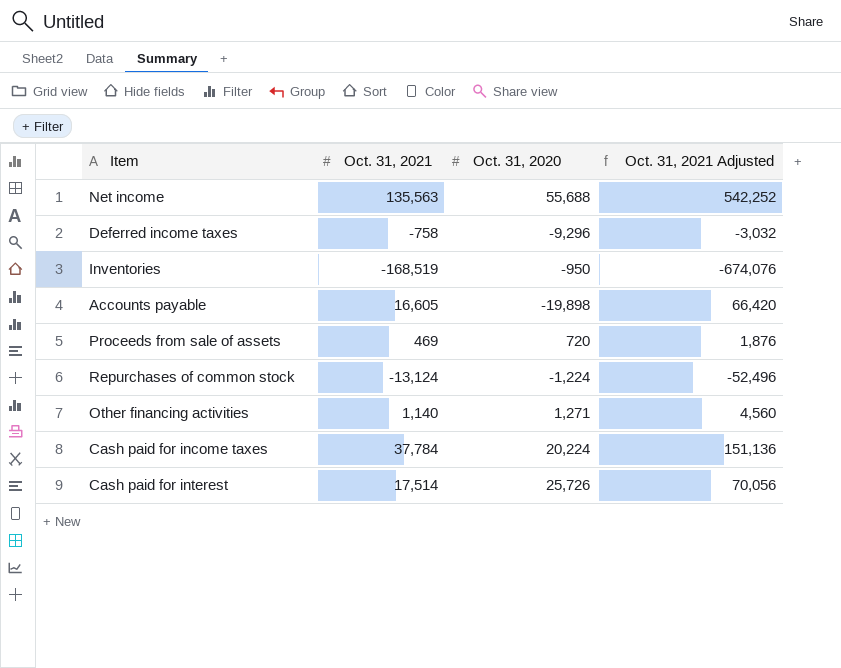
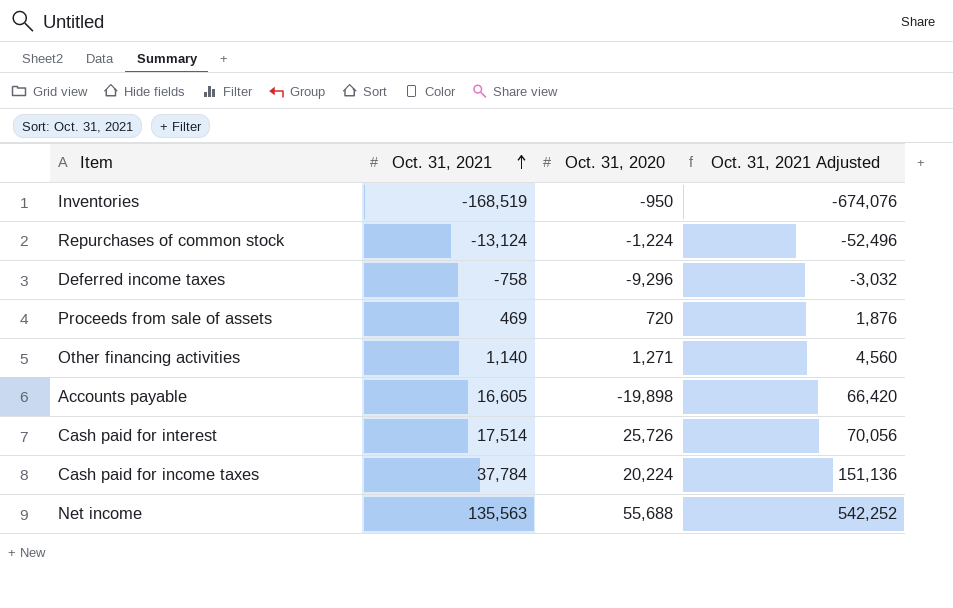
row order: none -> Oct. 31, 2021 ascending

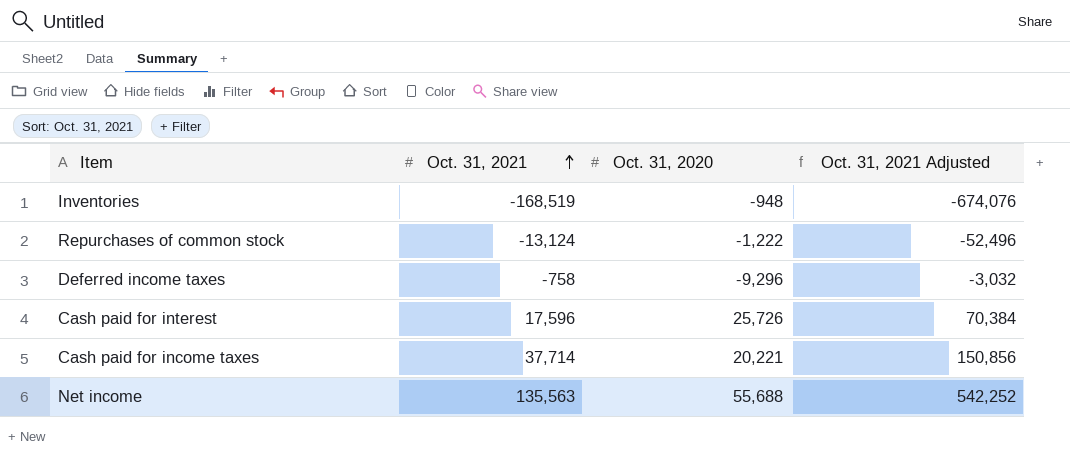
row Proceeds from sale of assets: 469 | 720 | 1,876 -> none
row Other financing activities: 1,140 | 1,271 | 4,560 -> none
row Accounts payable: 16,605 | -19,898 | 66,420 -> none
Inventories | Oct. 31, 2020: -950 -> -948
Repurchases of common stock | Oct. 31, 2020: -1,224 -> -1,222
Cash paid for interest | Oct. 31, 2021: 17,514 -> 17,596
Cash paid for interest | Oct. 31, 2021 Adjusted: 70,056 -> 70,384
Cash paid for income taxes | Oct. 31, 2021: 37,784 -> 37,714
Cash paid for income taxes | Oct. 31, 2020: 20,224 -> 20,221
Cash paid for income taxes | Oct. 31, 2021 Adjusted: 151,136 -> 150,856

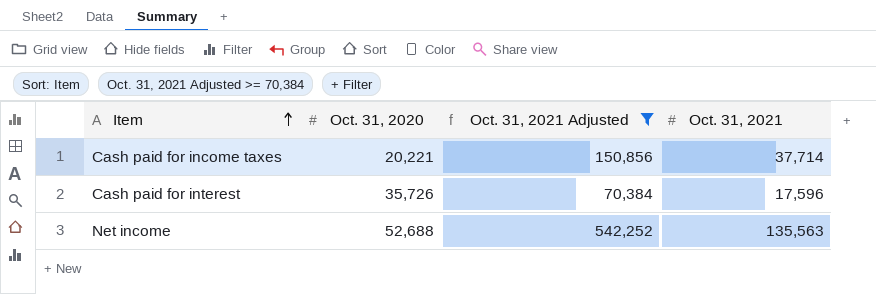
filter: none -> Oct. 31, 2021 Adjusted >= 70,384
row order: Oct. 31, 2021 ascending -> Item ascending
column Oct. 31, 2021 | position: 2 -> 4
Cash paid for interest | Oct. 31, 2020: 25,726 -> 35,726
Net income | Oct. 31, 2020: 55,688 -> 52,688

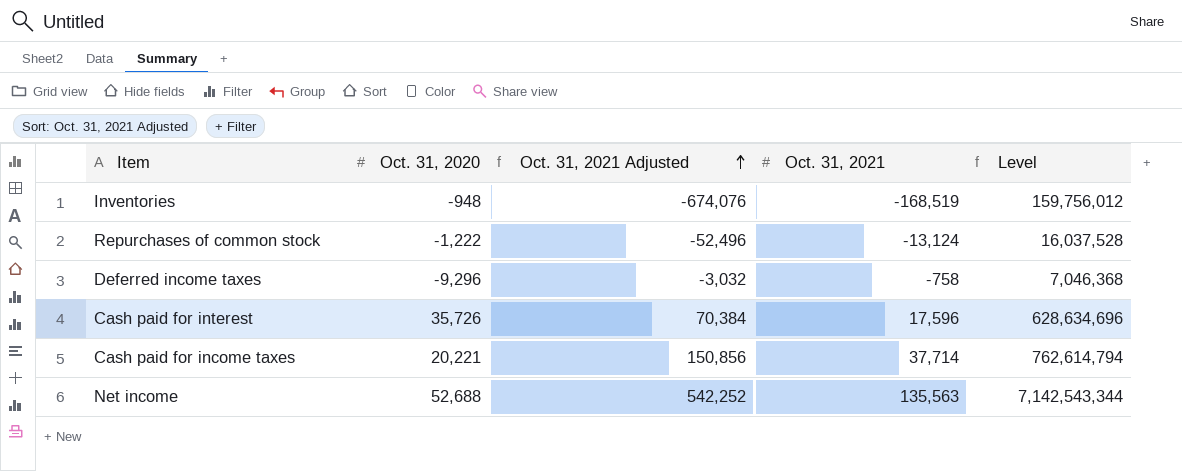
filter: Oct. 31, 2021 Adjusted >= 70,384 -> none
row order: Item ascending -> Oct. 31, 2021 Adjusted ascending
column Level | formula: none -> [Oct. 31, 2020] * [Oct. 31, 2021]

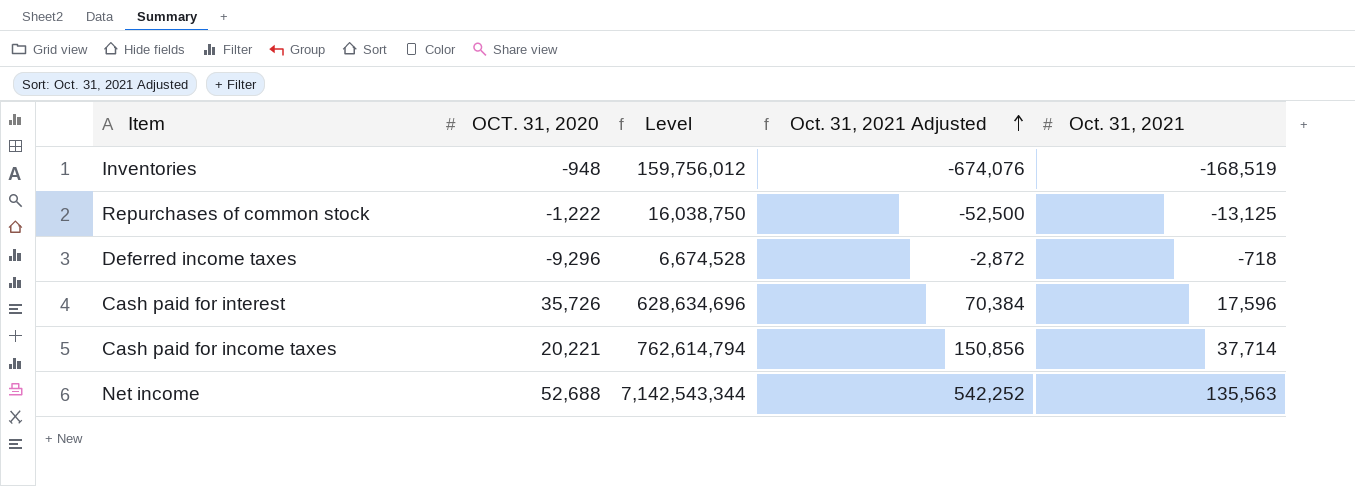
column name: Oct. 31, 2020 -> OCT. 31, 2020
column Level | position: 5 -> 3
Repurchases of common stock | Level: 16,037,528 -> 16,038,750
Repurchases of common stock | Oct. 31, 2021 Adjusted: -52,496 -> -52,500
Repurchases of common stock | Oct. 31, 2021: -13,124 -> -13,125
Deferred income taxes | Level: 7,046,368 -> 6,674,528
Deferred income taxes | Oct. 31, 2021 Adjusted: -3,032 -> -2,872
Deferred income taxes | Oct. 31, 2021: -758 -> -718

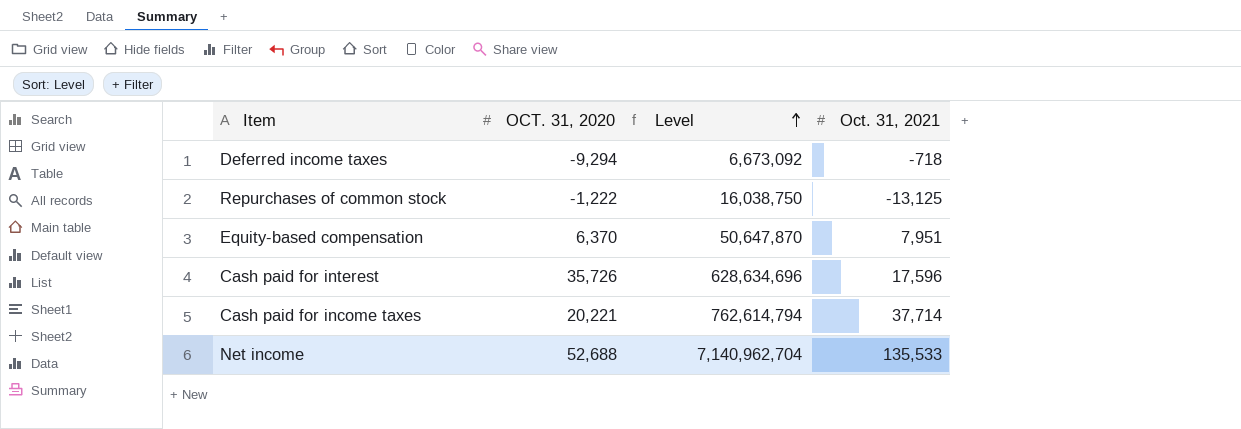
row order: Oct. 31, 2021 Adjusted ascending -> Level ascending
column Oct. 31, 2021 Adjusted | formula: [Oct. 31, 2021] * 4 -> none
row Inventories: -948 | 159,756,012 | -674,076 | -168,519 -> none
Deferred income taxes | OCT. 31, 2020: -9,296 -> -9,294
Deferred income taxes | Level: 6,674,528 -> 6,673,092
row Equity-based compensation: none -> 6,370 | 50,647,870 | 7,951
Net income | Level: 7,142,543,344 -> 7,140,962,704
Net income | Oct. 31, 2021: 135,563 -> 135,533

